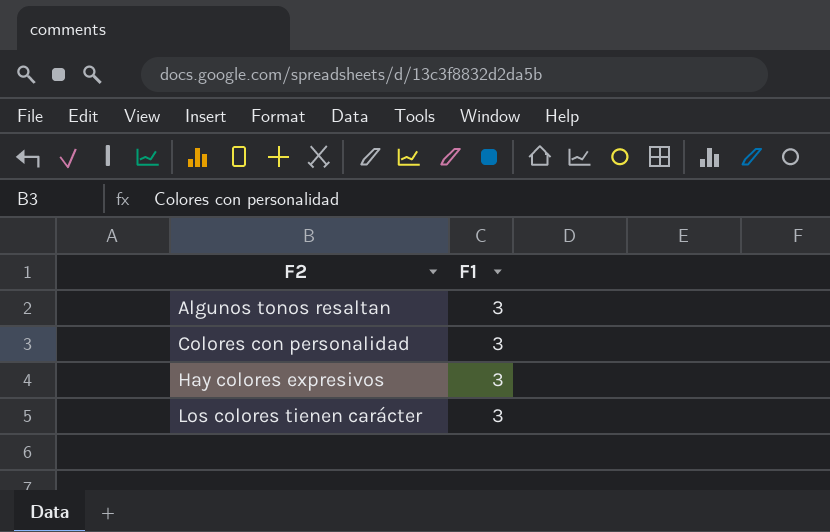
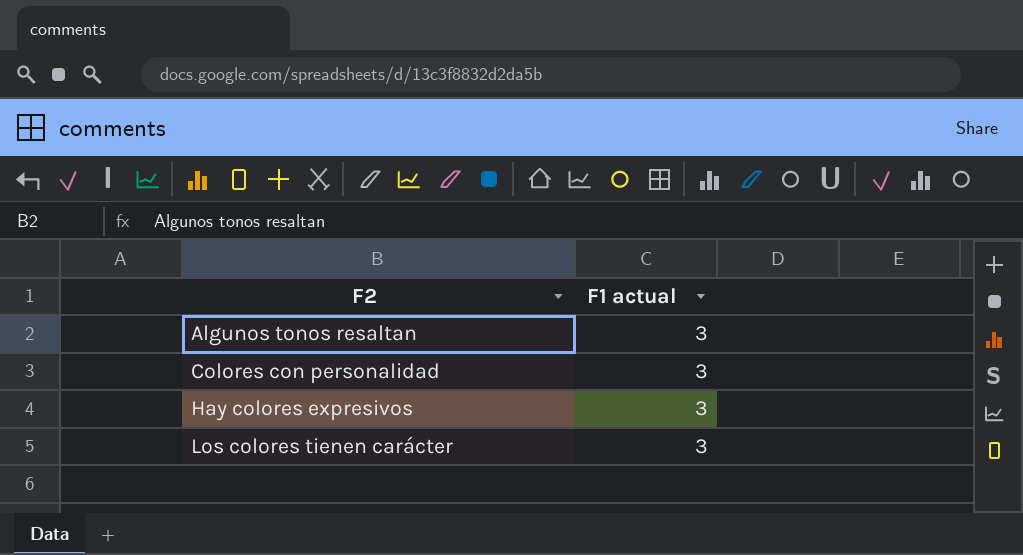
column name: F1 -> F1 actual

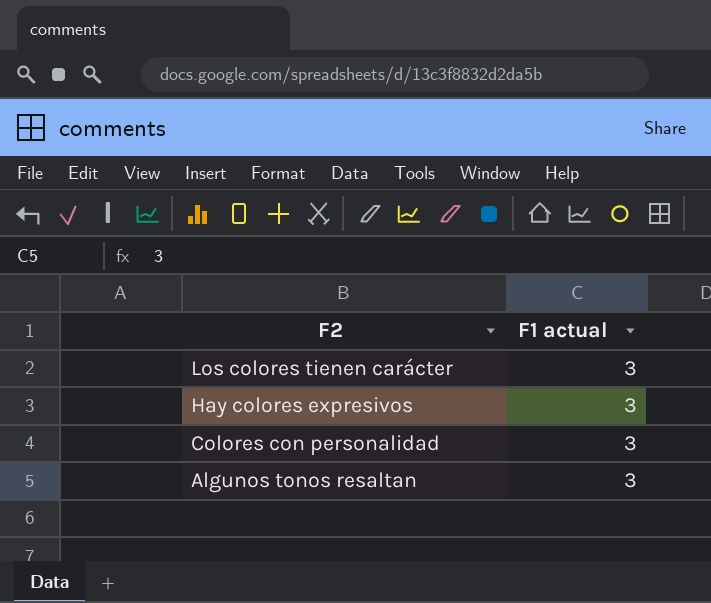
row order: F2 ascending -> F2 descending

